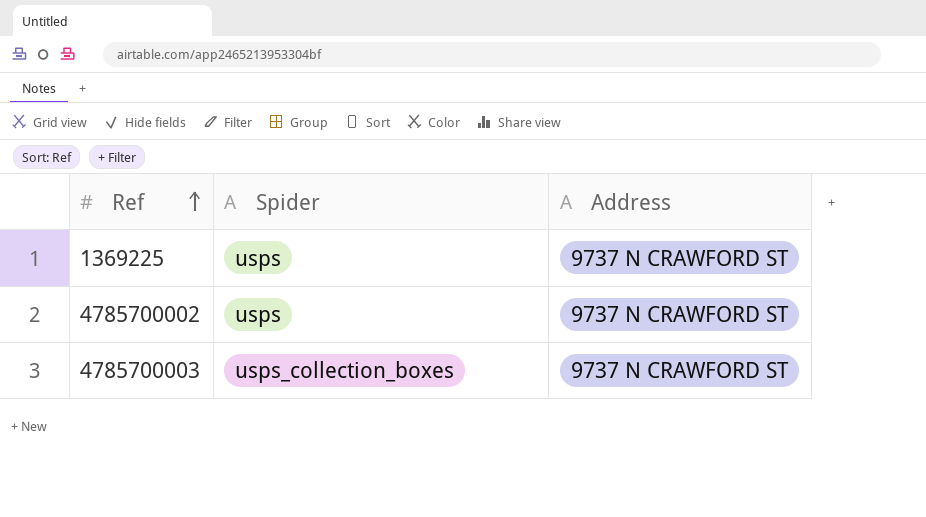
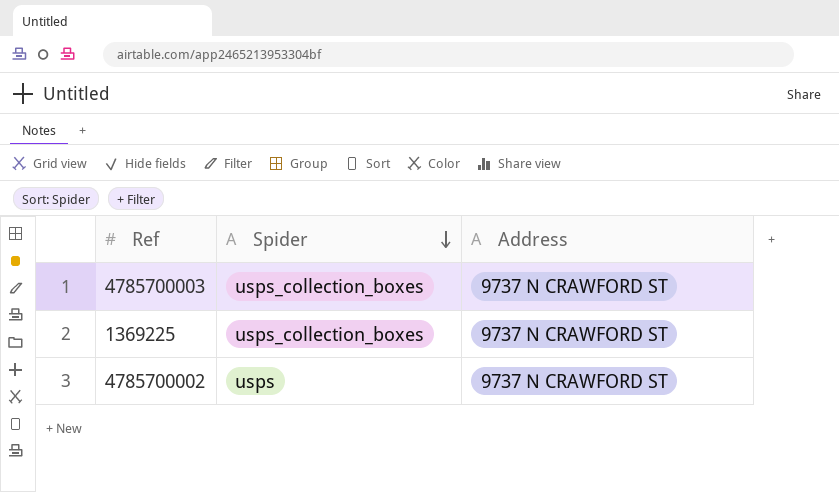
row order: Ref ascending -> Spider descending
1369225 | Spider: usps -> usps_collection_boxes

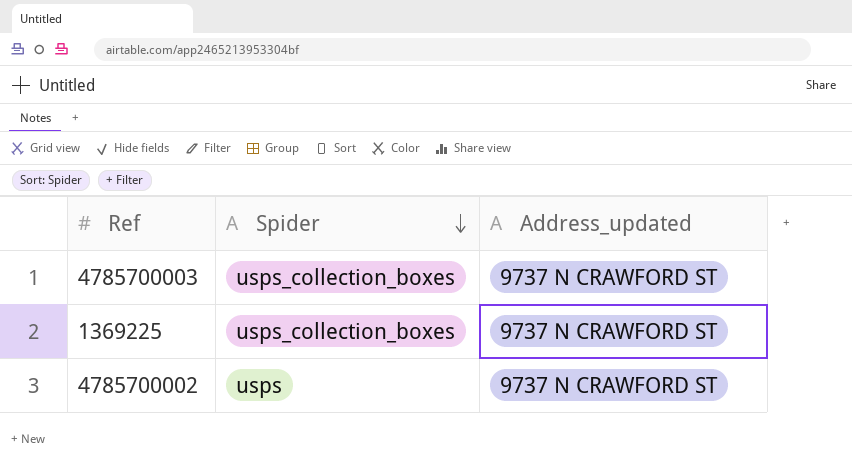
column name: Address -> Address_updated

